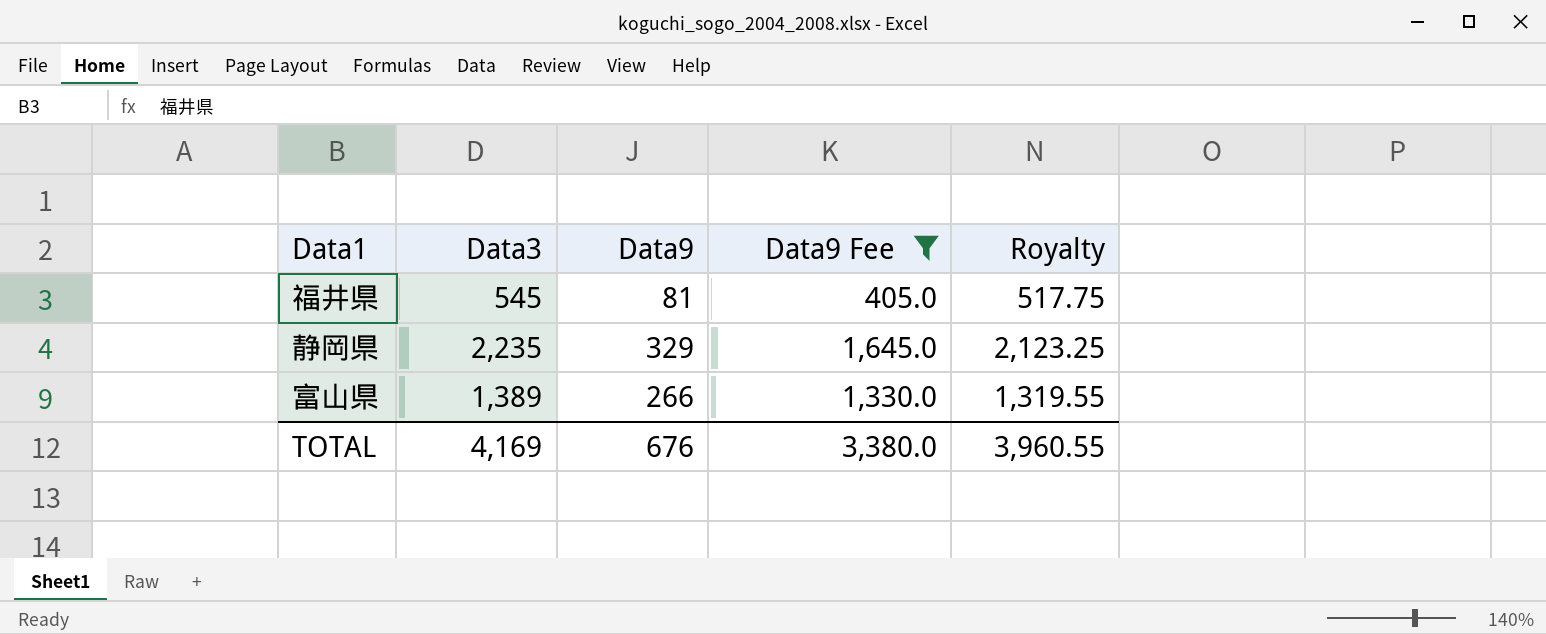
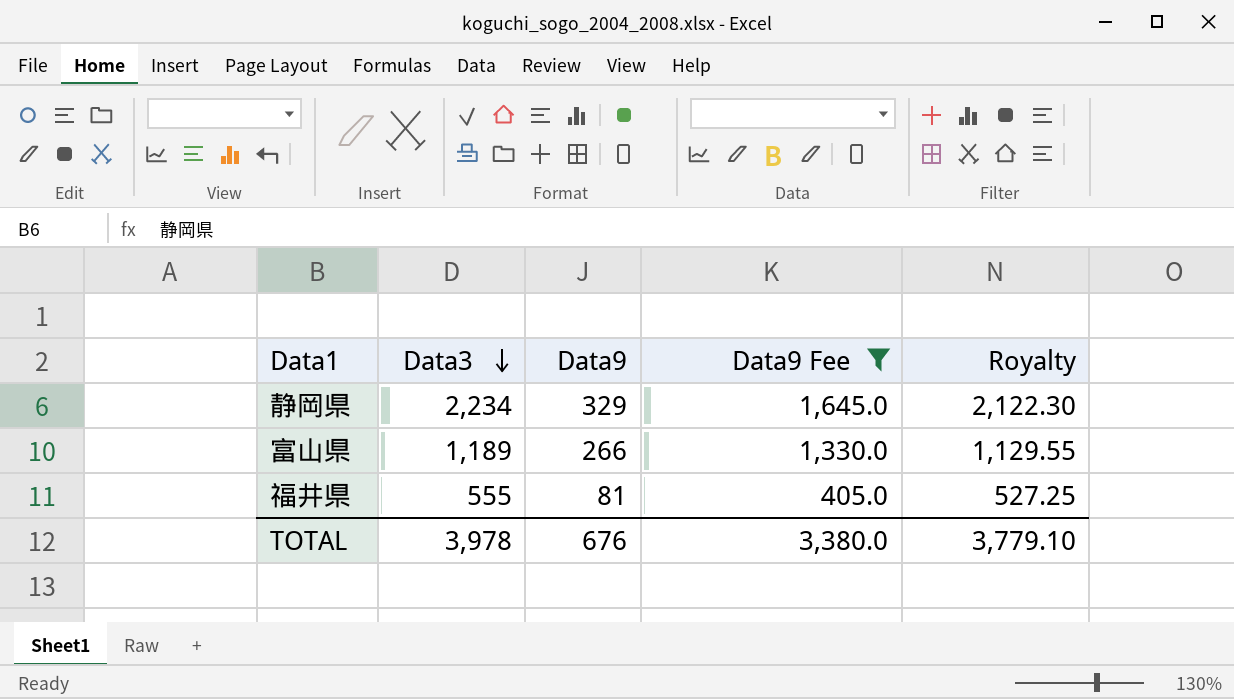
row order: none -> Data3 descending
静岡県 | Data3: 2,235 -> 2,234
静岡県 | Royalty: 2,123.25 -> 2,122.30
富山県 | Data3: 1,389 -> 1,189
富山県 | Royalty: 1,319.55 -> 1,129.55
福井県 | Data3: 545 -> 555
福井県 | Royalty: 517.75 -> 527.25
TOTAL | Data3: 4,169 -> 3,978
TOTAL | Royalty: 3,960.55 -> 3,779.10

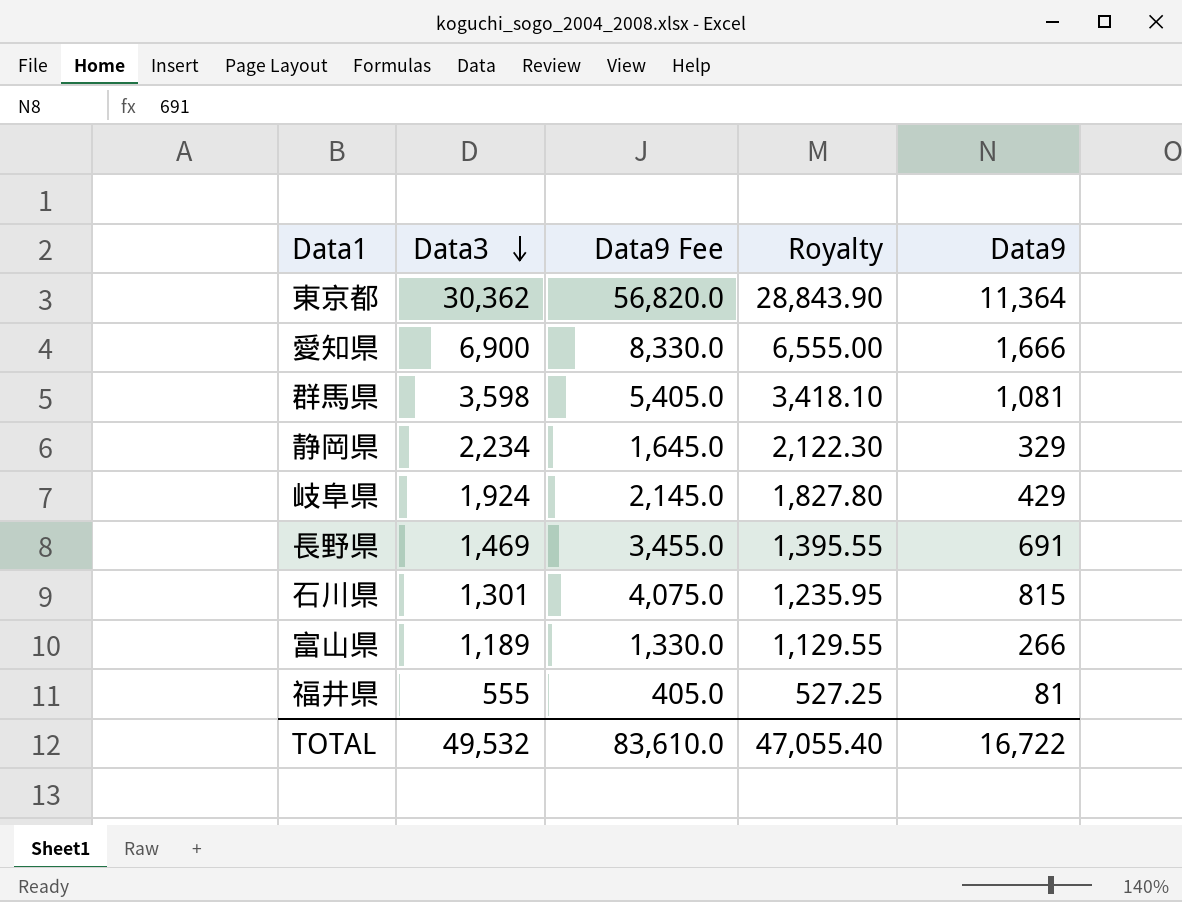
filter: Data9 Fee <= 1,645.0 -> none
column Data9 | position: 3 -> 5
TOTAL | Data3: 3,978 -> 49,532
TOTAL | Data9 Fee: 3,380.0 -> 83,610.0
TOTAL | Royalty: 3,779.10 -> 47,055.40
TOTAL | Data9: 676 -> 16,722

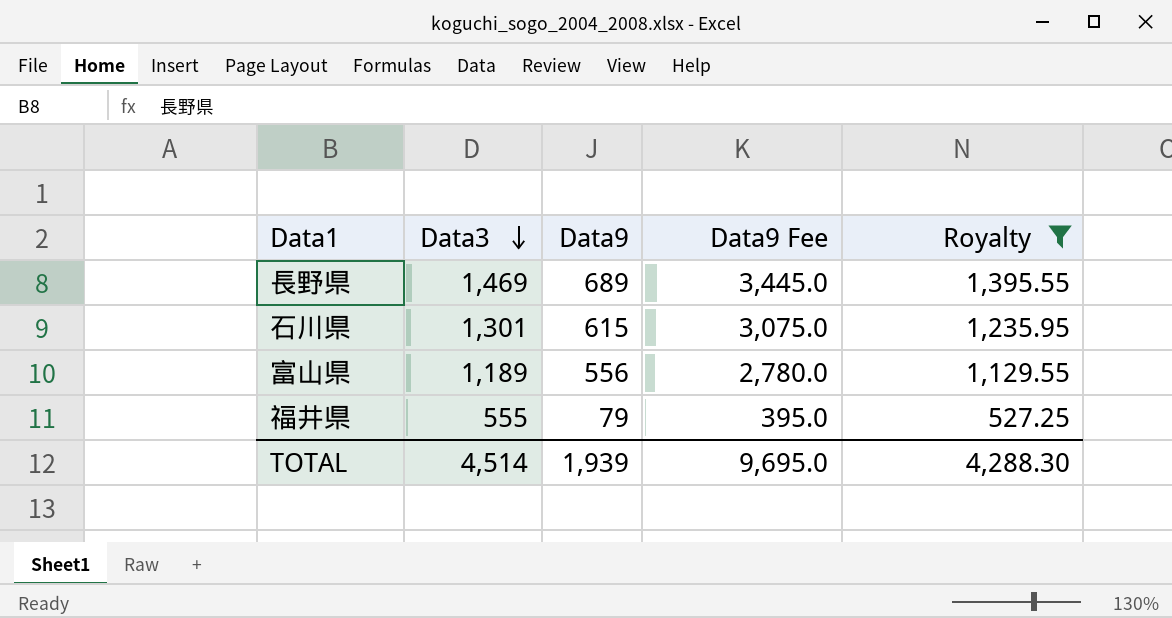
filter: none -> Royalty <= 1,395.55
column Data9 | position: 5 -> 3
長野県 | Data9: 691 -> 689
長野県 | Data9 Fee: 3,455.0 -> 3,445.0
石川県 | Data9: 815 -> 615
石川県 | Data9 Fee: 4,075.0 -> 3,075.0
富山県 | Data9: 266 -> 556
富山県 | Data9 Fee: 1,330.0 -> 2,780.0
福井県 | Data9: 81 -> 79
福井県 | Data9 Fee: 405.0 -> 395.0
TOTAL | Data3: 49,532 -> 4,514
TOTAL | Data9: 16,722 -> 1,939
TOTAL | Data9 Fee: 83,610.0 -> 9,695.0
TOTAL | Royalty: 47,055.40 -> 4,288.30

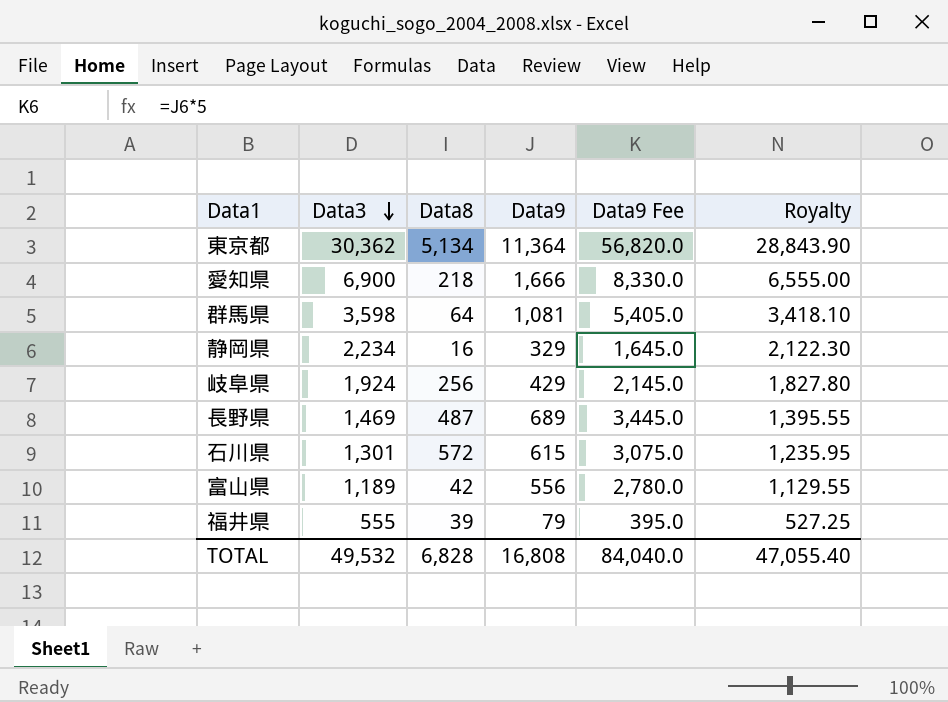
filter: Royalty <= 1,395.55 -> none
column Data8 | position: none -> 3
TOTAL | Data3: 4,514 -> 49,532
TOTAL | Data9: 1,939 -> 16,808
TOTAL | Data9 Fee: 9,695.0 -> 84,040.0
TOTAL | Royalty: 4,288.30 -> 47,055.40

